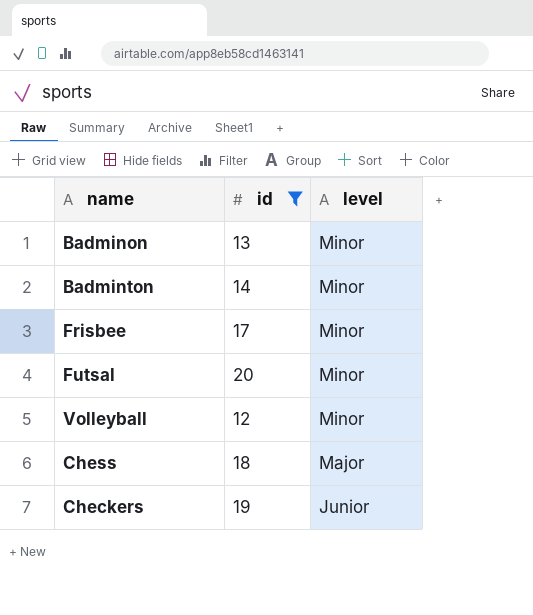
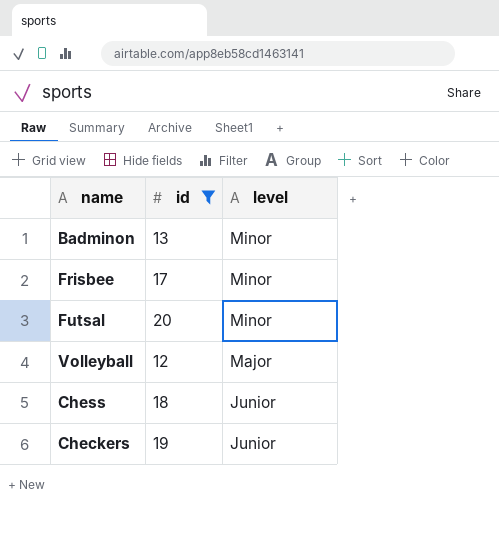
row Badminton: 14 | Minor -> none
Volleyball | level: Minor -> Major
Chess | level: Major -> Junior

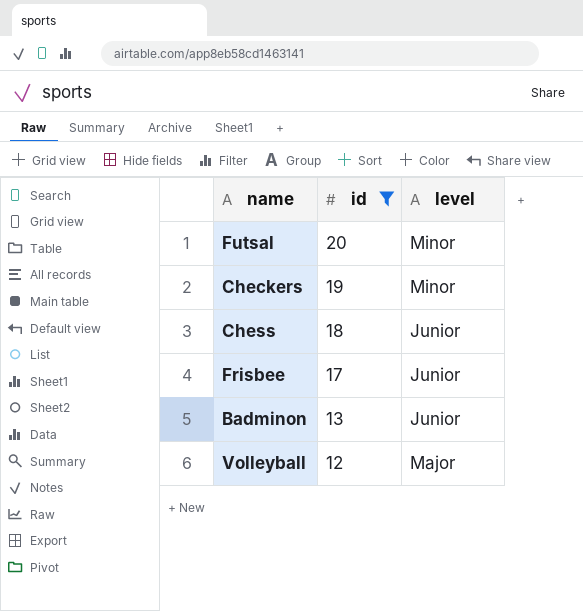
row order: level descending -> id descending
Checkers | level: Junior -> Minor
Frisbee | level: Minor -> Junior
Badminon | level: Minor -> Junior

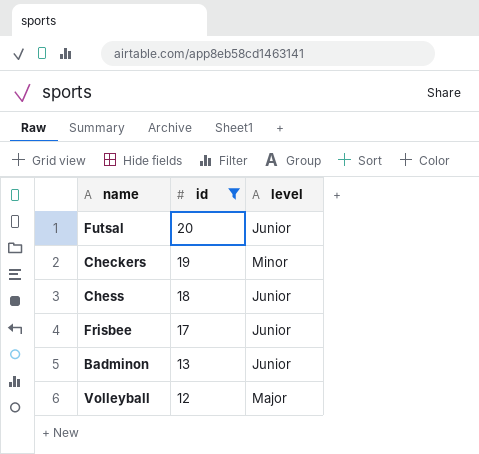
Futsal | level: Minor -> Junior

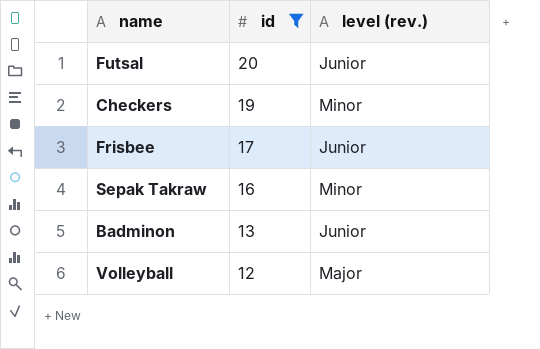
column name: level -> level (rev.)
row Chess: 18 | Junior -> none
row Sepak Takraw: none -> 16 | Minor

